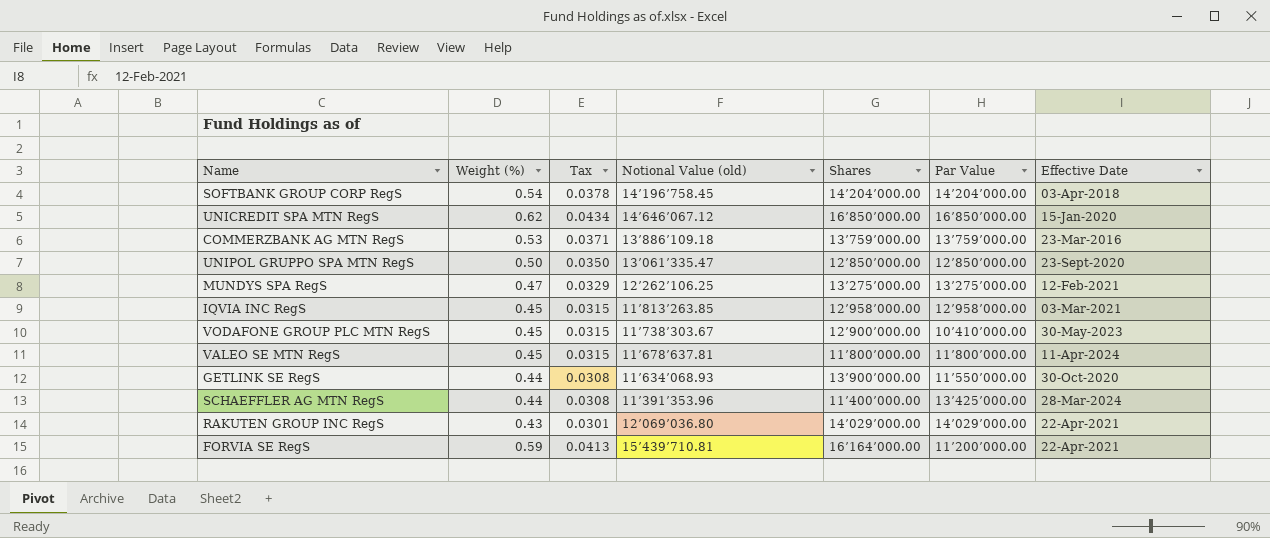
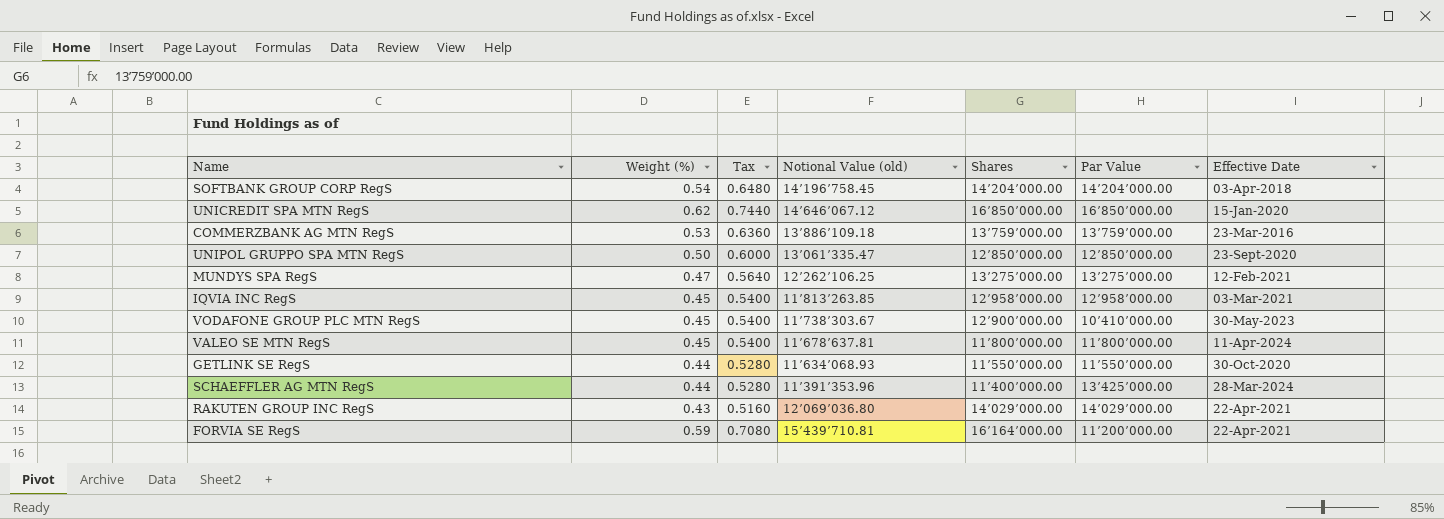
column Tax | formula: [Weight (%)] * 0.07 -> [Weight (%)] * 1.2
GETLINK SE RegS | Shares: 13’900’000.00 -> 11’550’000.00

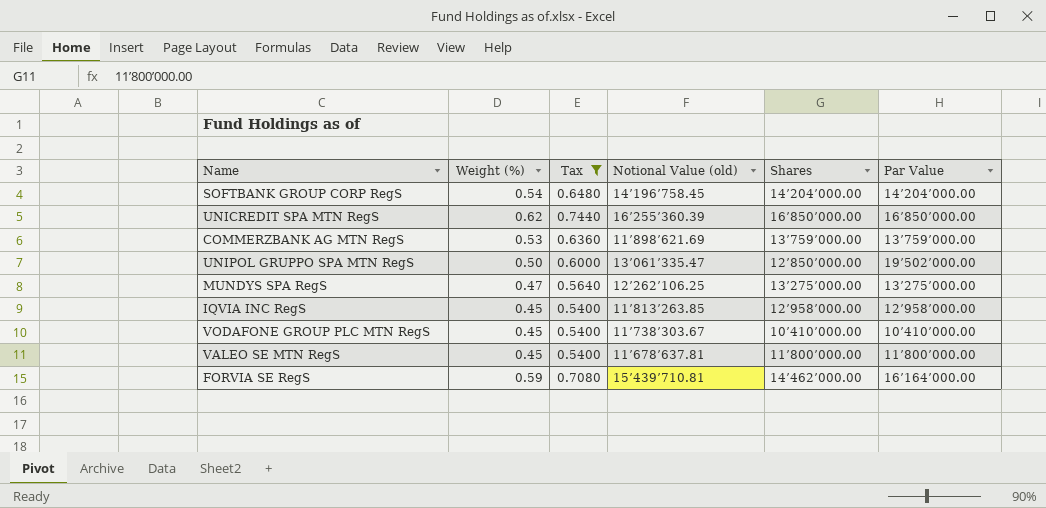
filter: none -> Tax >= 0.5400
column Effective Date | position: 7 -> none
UNICREDIT SPA MTN RegS | Notional Value (old): 14’646’067.12 -> 16’255’360.39
COMMERZBANK AG MTN RegS | Notional Value (old): 13’886’109.18 -> 11’898’621.69
UNIPOL GRUPPO SPA MTN RegS | Par Value: 12’850’000.00 -> 19’502’000.00
VODAFONE GROUP PLC MTN RegS | Shares: 12’900’000.00 -> 10’410’000.00
FORVIA SE RegS | Shares: 16’164’000.00 -> 14’462’000.00
FORVIA SE RegS | Par Value: 11’200’000.00 -> 16’164’000.00

